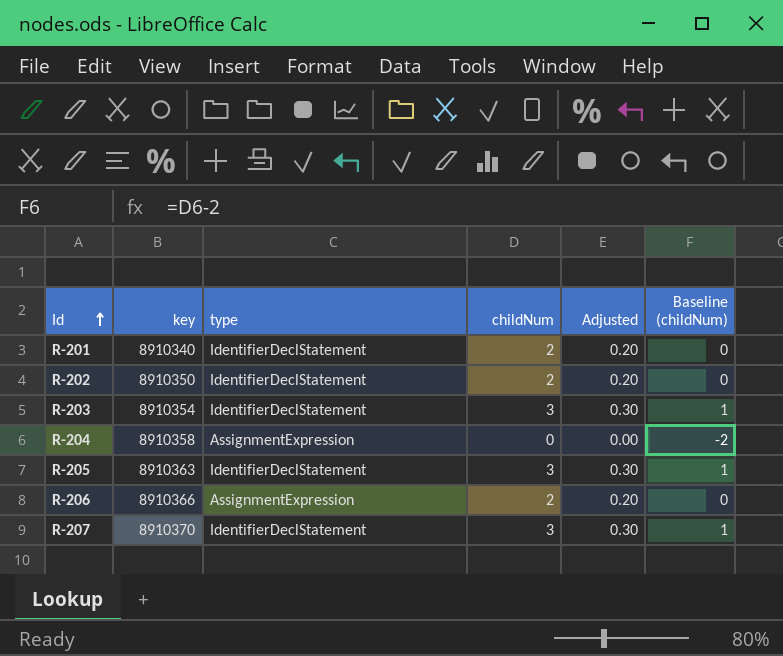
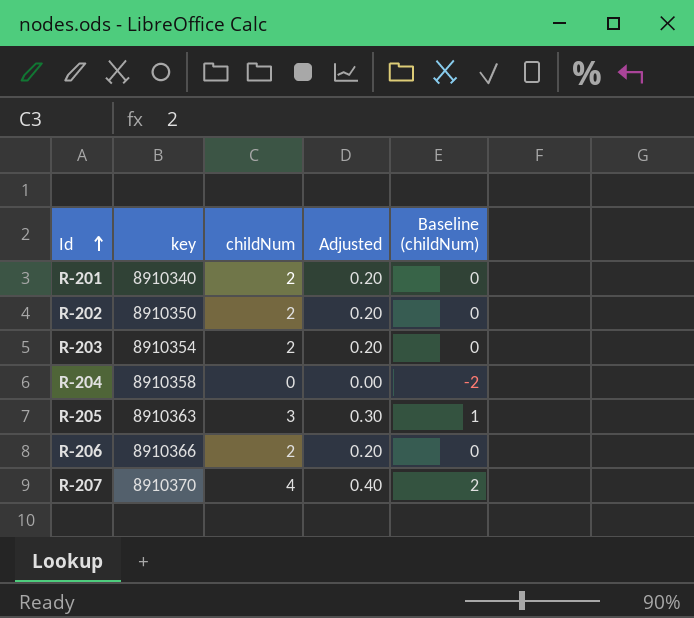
column type | position: 3 -> none
R-203 | childNum: 3 -> 2
R-203 | Adjusted: 0.30 -> 0.20
R-203 | Baseline (childNum): 1 -> 0
R-207 | childNum: 3 -> 4
R-207 | Adjusted: 0.30 -> 0.40
R-207 | Baseline (childNum): 1 -> 2

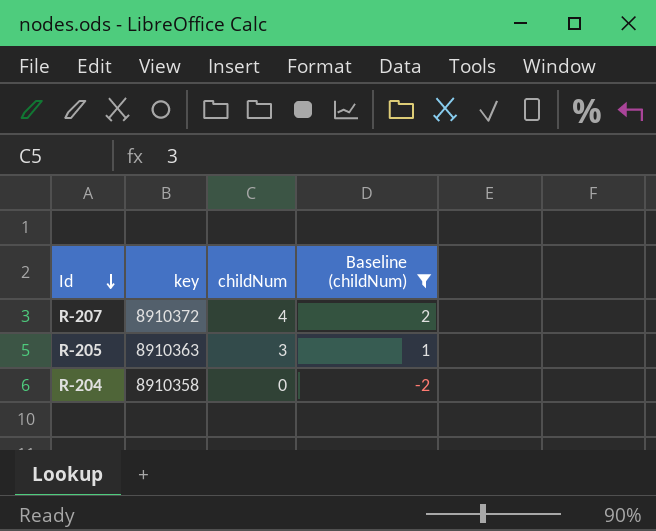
filter: none -> Baseline (childNum) != 0
row order: Id ascending -> Id descending
column Adjusted | formula: [childNum] * 0.1 -> none
R-207 | key: 8910370 -> 8910372

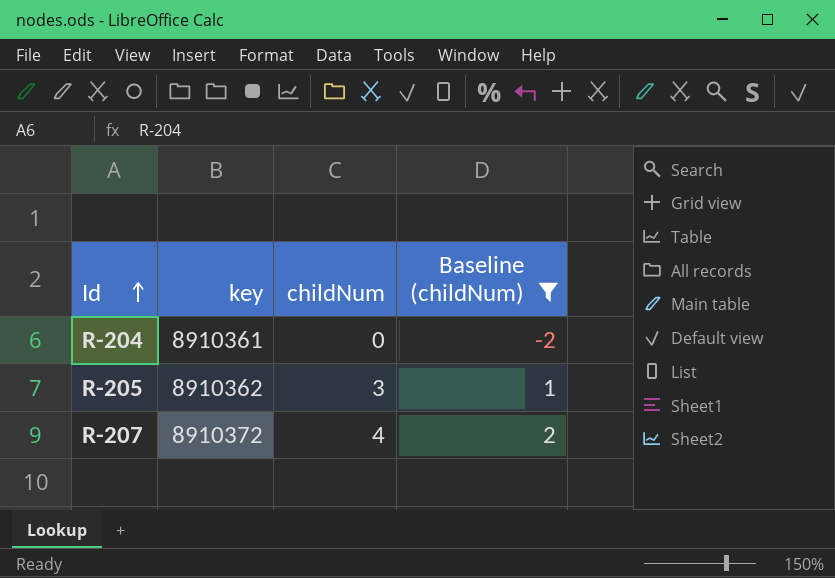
row order: Id descending -> Id ascending
R-204 | key: 8910358 -> 8910361
R-205 | key: 8910363 -> 8910362

